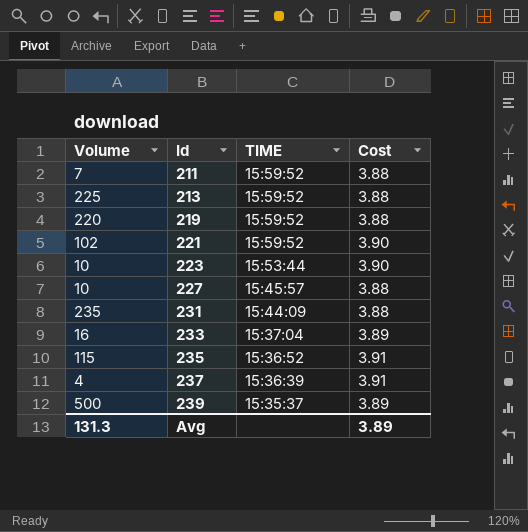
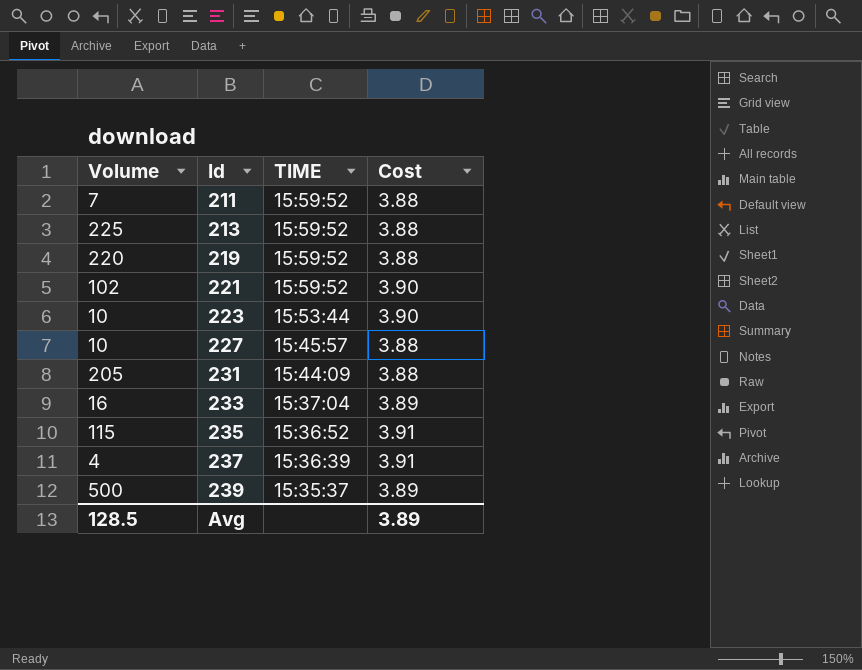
231 | Volume: 235 -> 205
Avg | Volume: 131.3 -> 128.5

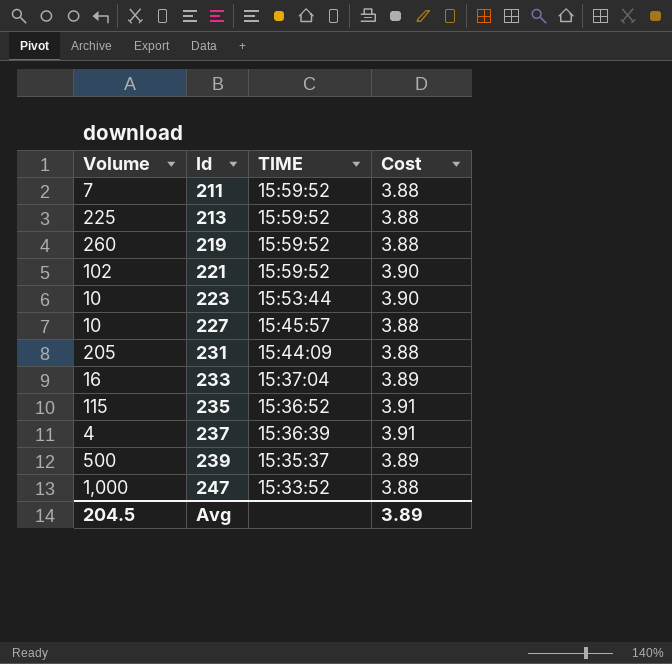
219 | Volume: 220 -> 260
row 247: none -> 1,000 | 15:33:52 | 3.88
Avg | Volume: 128.5 -> 204.5

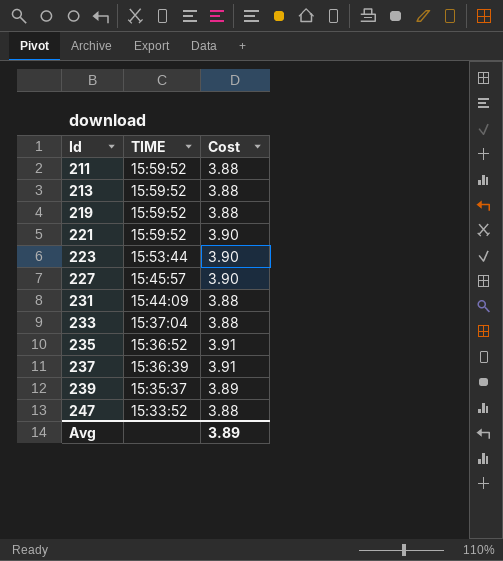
column Volume | position: 1 -> none
227 | Cost: 3.88 -> 3.90
233 | Cost: 3.89 -> 3.88

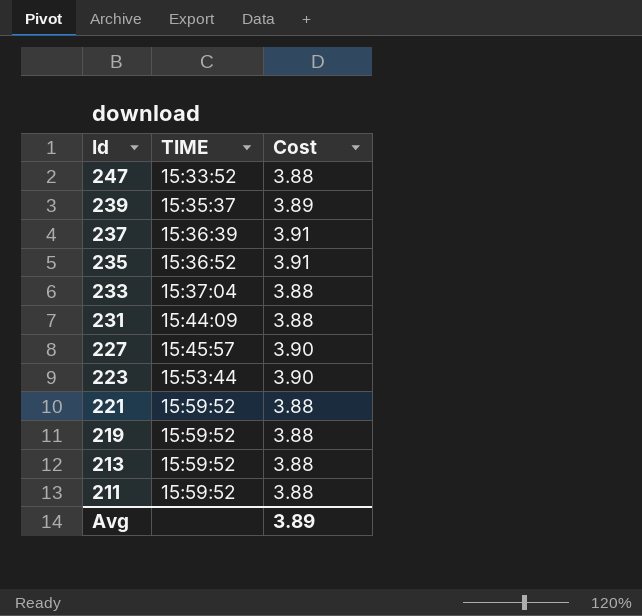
row order: Id ascending -> Id descending
221 | Cost: 3.90 -> 3.88

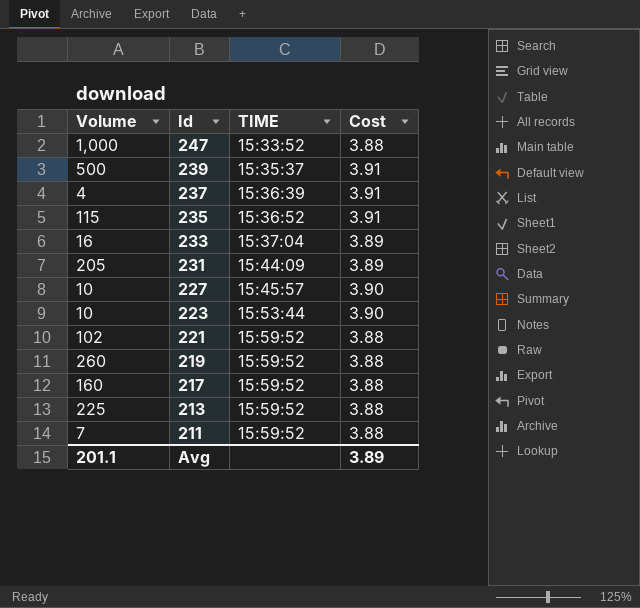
column Volume | position: none -> 1
239 | Cost: 3.89 -> 3.91
233 | Cost: 3.88 -> 3.89
231 | Cost: 3.88 -> 3.89
row 217: none -> 160 | 15:59:52 | 3.88

